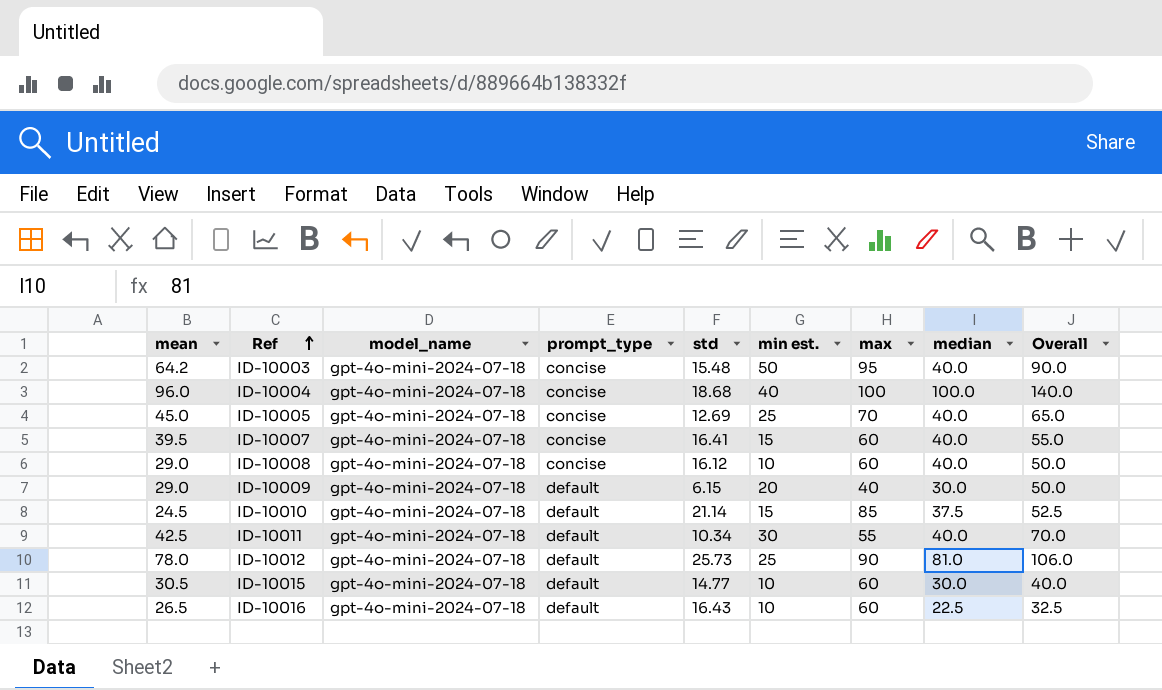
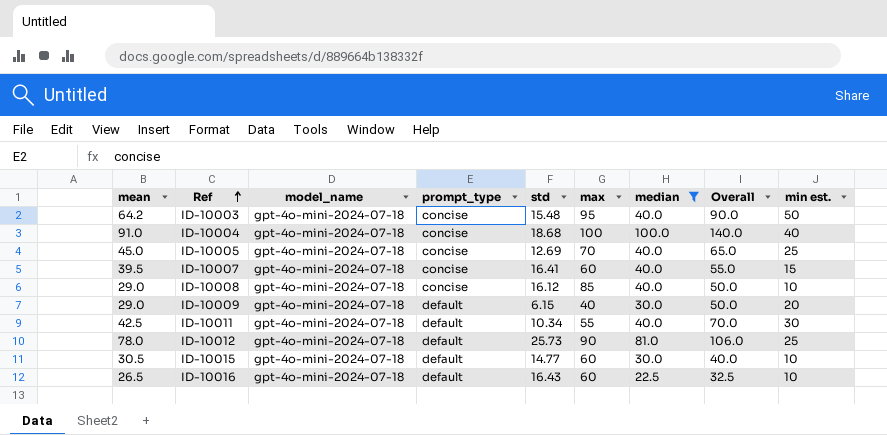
filter: none -> median != 37.5
column min est. | position: 6 -> 9
ID-10004 | mean: 96.0 -> 91.0
ID-10008 | max: 60 -> 85

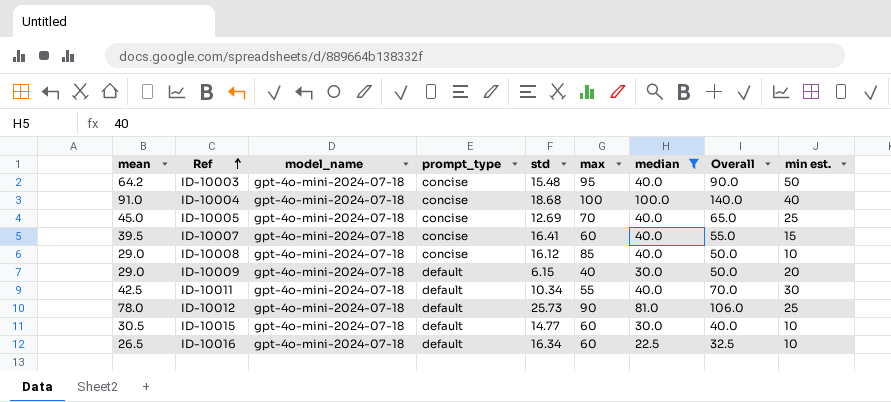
ID-10016 | std: 16.43 -> 16.34

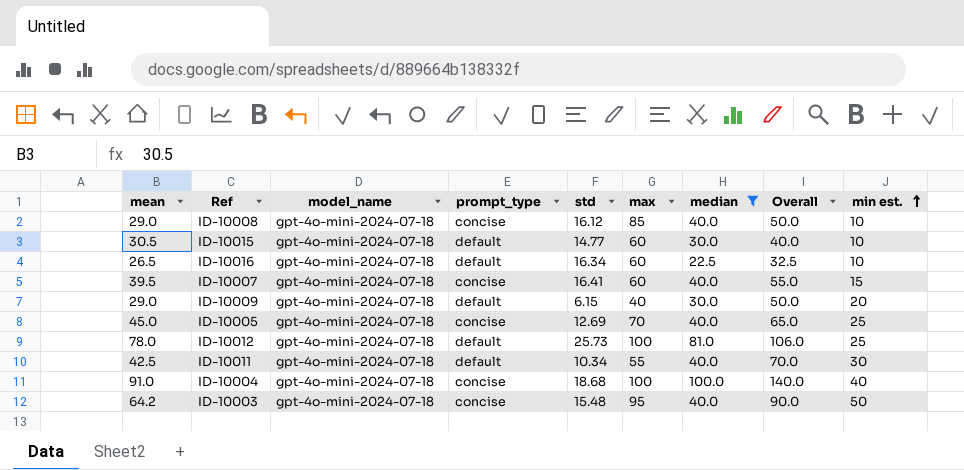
row order: Ref ascending -> min est. ascending
ID-10012 | max: 90 -> 100

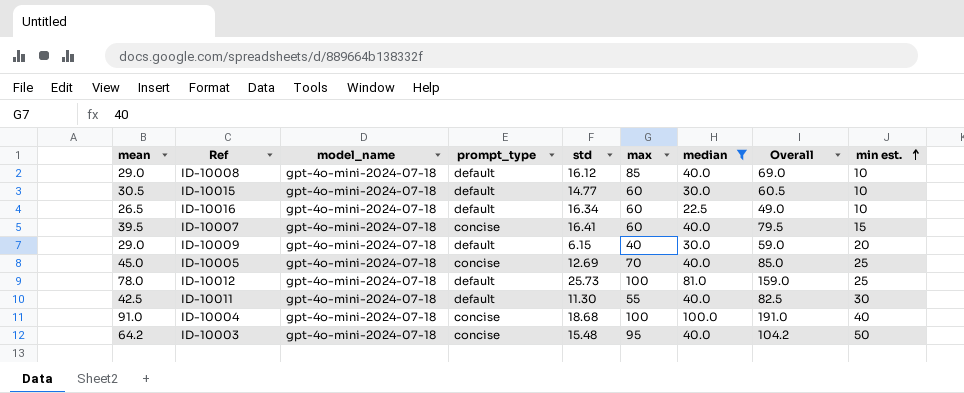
column Overall | formula: [median] + [min est.] -> [mean] + [median]
ID-10008 | prompt_type: concise -> default
ID-10011 | std: 10.34 -> 11.30

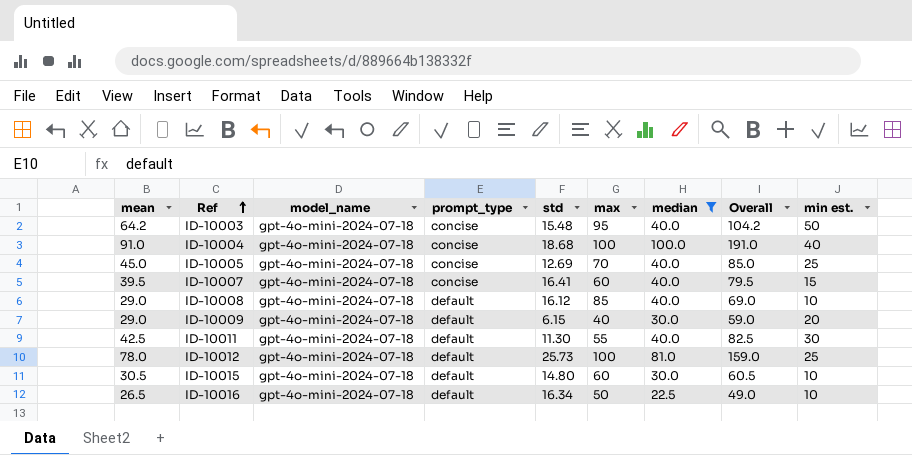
row order: min est. ascending -> Ref ascending
ID-10015 | std: 14.77 -> 14.80
ID-10016 | max: 60 -> 50

